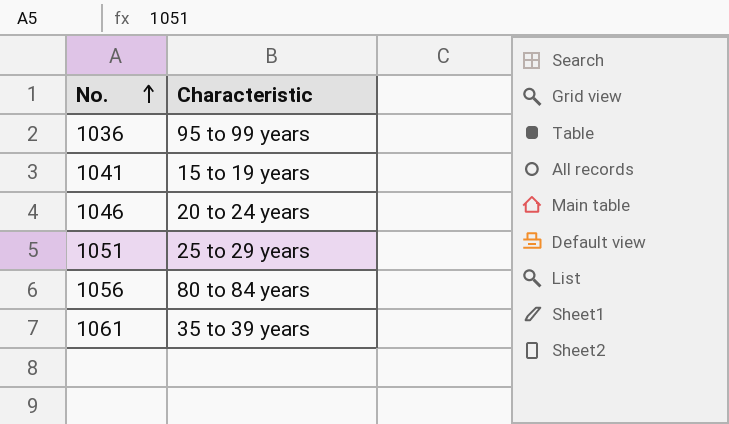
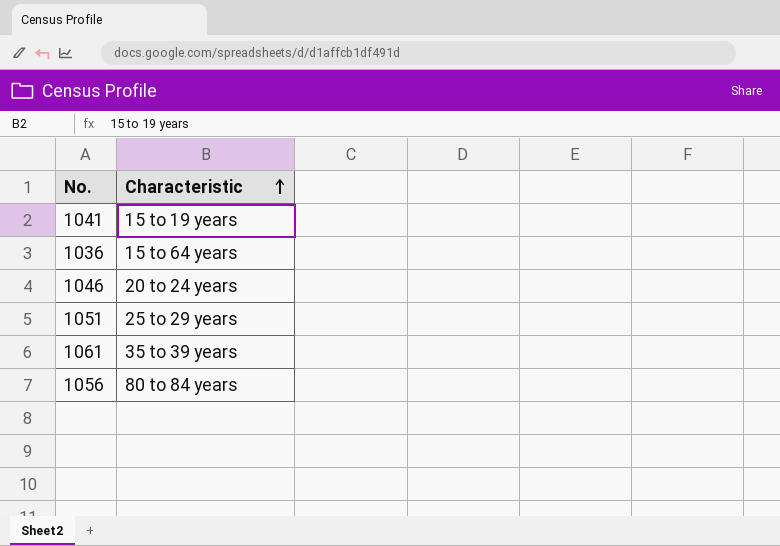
row order: No. ascending -> Characteristic ascending
1036 | Characteristic: 95 to 99 years -> 15 to 64 years

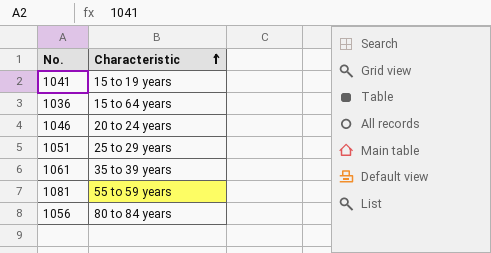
row 1081: none -> 55 to 59 years

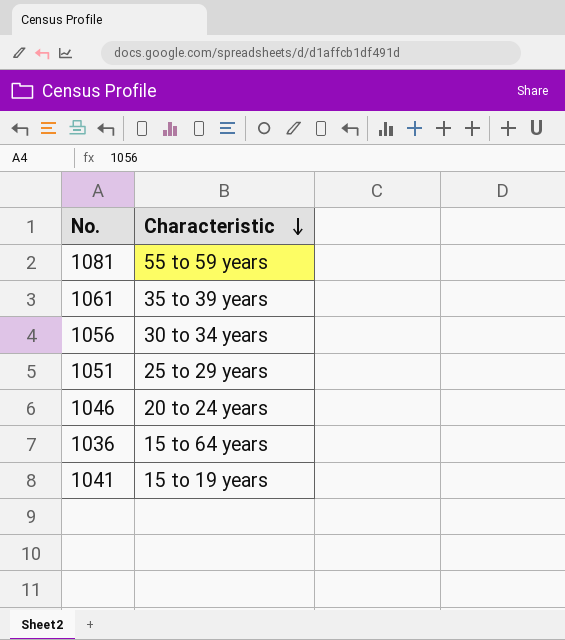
row order: Characteristic ascending -> Characteristic descending
1056 | Characteristic: 80 to 84 years -> 30 to 34 years

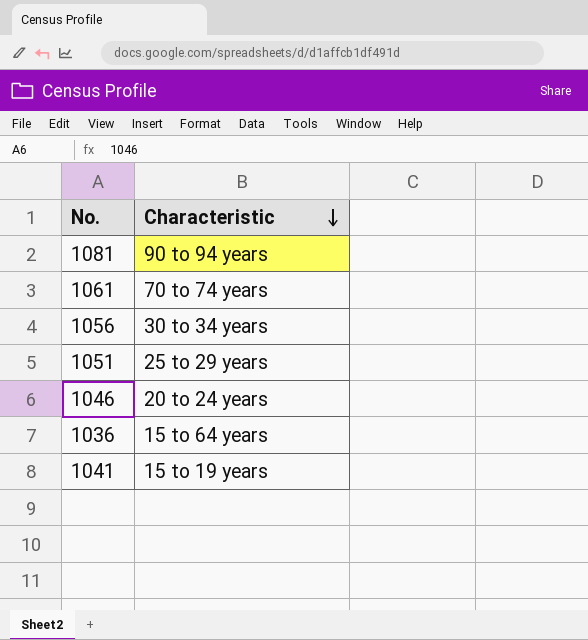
1081 | Characteristic: 55 to 59 years -> 90 to 94 years
1061 | Characteristic: 35 to 39 years -> 70 to 74 years

